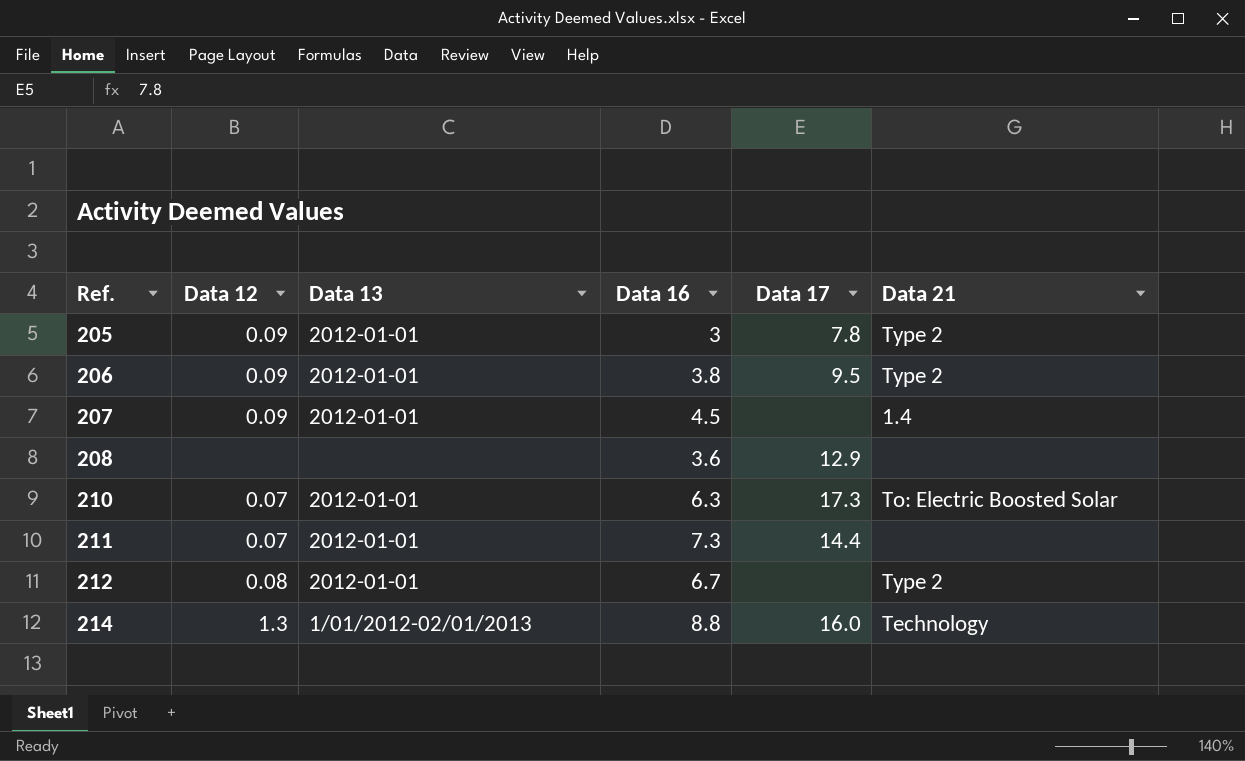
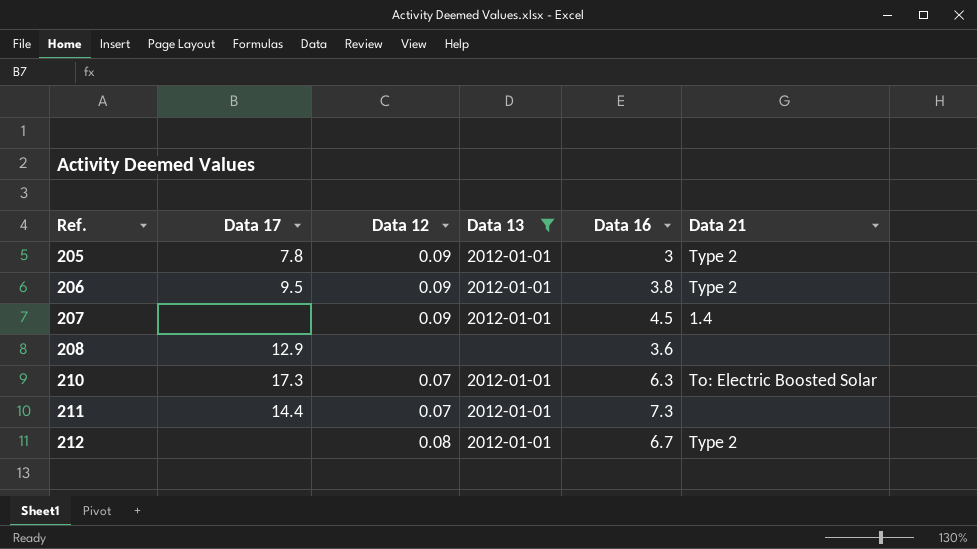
filter: none -> Data 13 != 1/01/2012-02/01/2013
column Data 17 | position: 5 -> 2

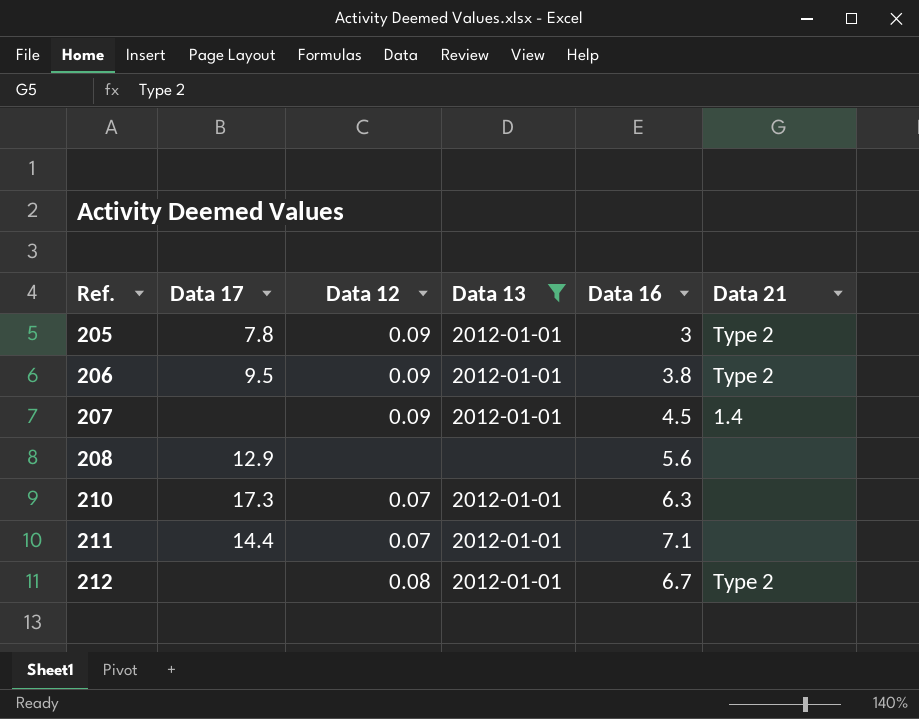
208 | Data 16: 3.6 -> 5.6
210 | Data 21: To: Electric Boosted Solar -> none
211 | Data 16: 7.3 -> 7.1

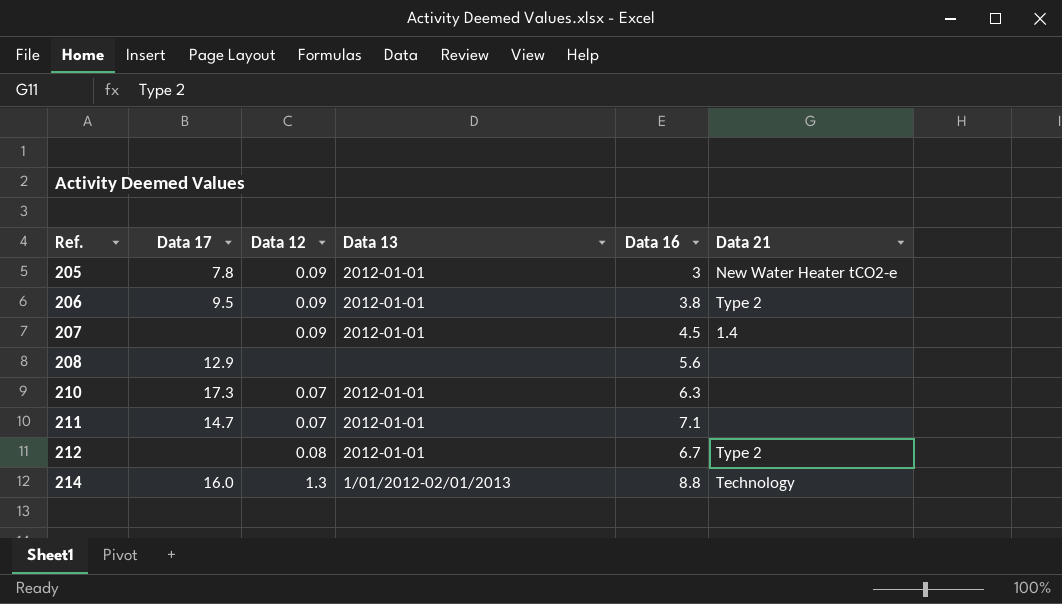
filter: Data 13 != 1/01/2012-02/01/2013 -> none
205 | Data 21: Type 2 -> New Water Heater tCO2-e
211 | Data 17: 14.4 -> 14.7

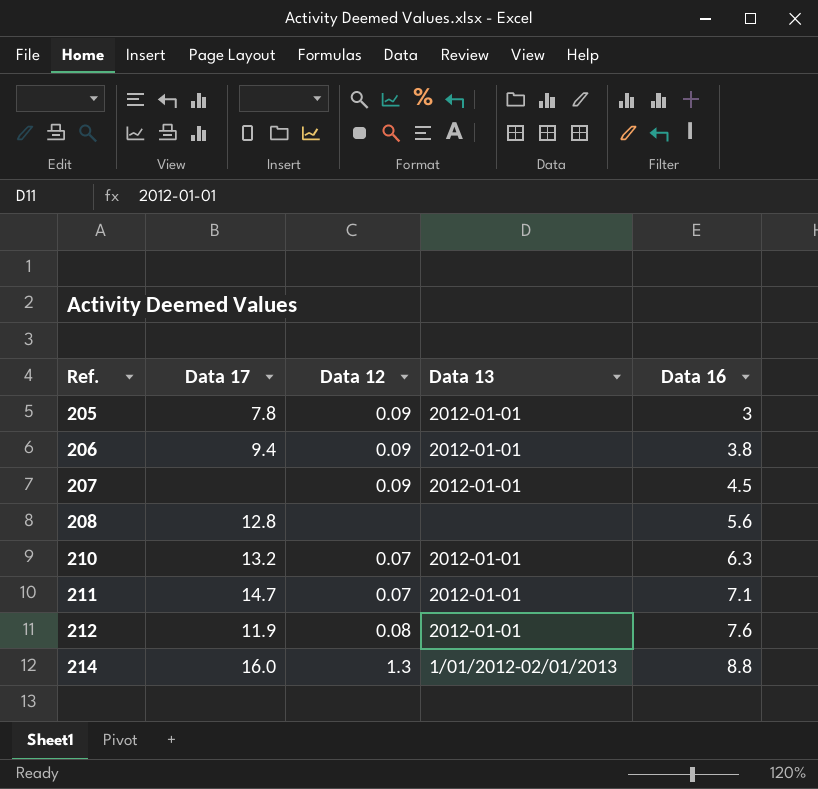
column Data 21 | position: 6 -> none
206 | Data 17: 9.5 -> 9.4
208 | Data 17: 12.9 -> 12.8
210 | Data 17: 17.3 -> 13.2
212 | Data 17: none -> 11.9
212 | Data 16: 6.7 -> 7.6

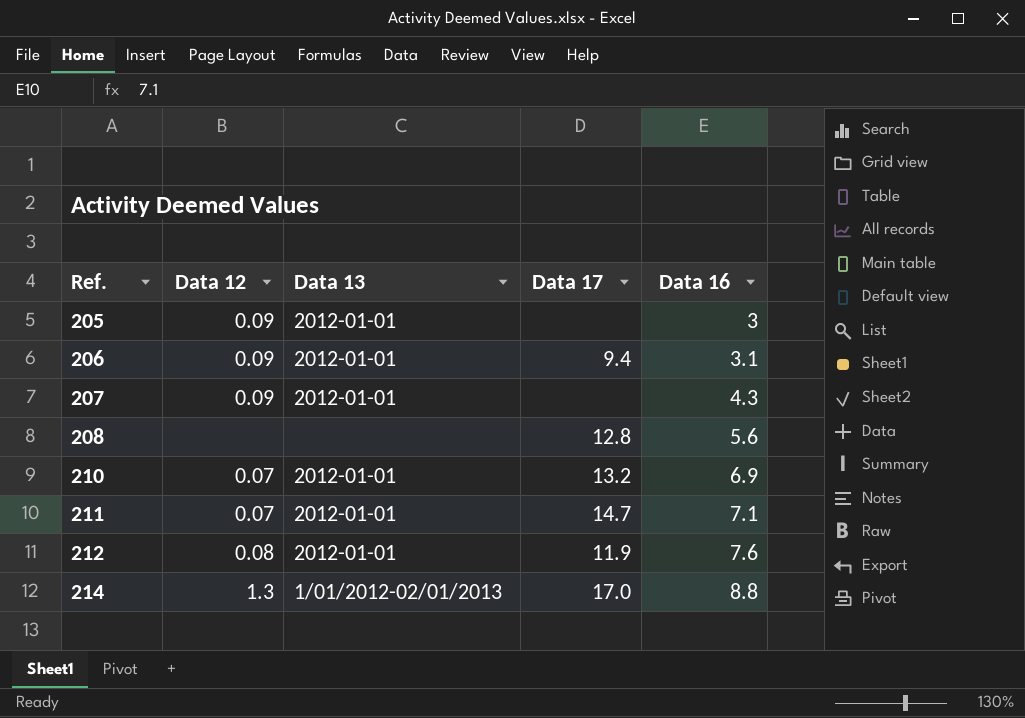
column Data 17 | position: 2 -> 4
205 | Data 17: 7.8 -> none
206 | Data 16: 3.8 -> 3.1
207 | Data 16: 4.5 -> 4.3
210 | Data 16: 6.3 -> 6.9
214 | Data 17: 16.0 -> 17.0

